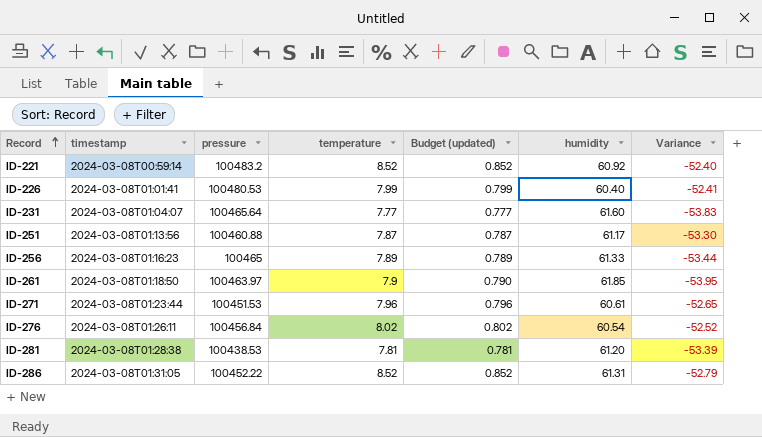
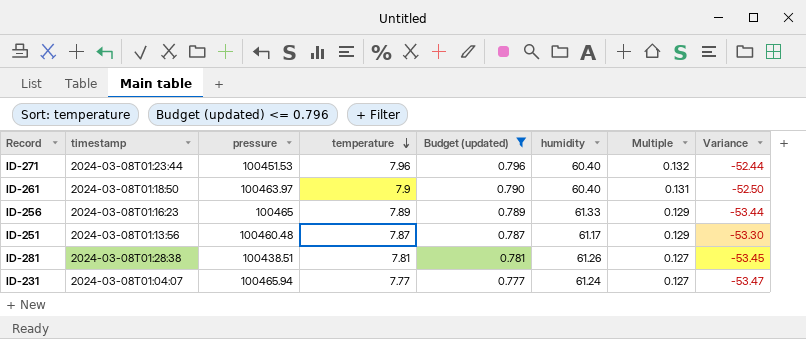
filter: none -> Budget (updated) <= 0.796
row order: Record ascending -> temperature descending
column Multiple | formula: none -> [temperature] / [humidity]
ID-271 | humidity: 60.61 -> 60.40
ID-271 | Variance: -52.65 -> -52.44
ID-261 | humidity: 61.85 -> 60.40
ID-261 | Variance: -53.95 -> -52.50
ID-251 | pressure: 100460.88 -> 100460.48
ID-281 | pressure: 100438.53 -> 100438.51
ID-281 | humidity: 61.20 -> 61.26
ID-281 | Variance: -53.39 -> -53.45
ID-231 | pressure: 100465.64 -> 100465.94
ID-231 | humidity: 61.60 -> 61.24
ID-231 | Variance: -53.83 -> -53.47

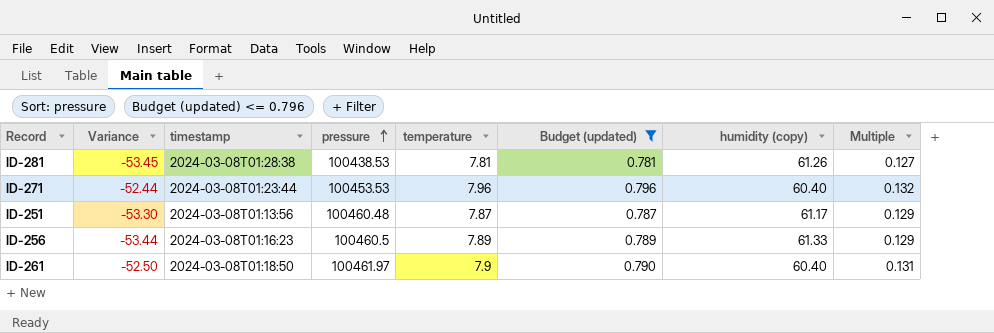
row order: temperature descending -> pressure ascending
column Variance | position: 8 -> 2
column name: humidity -> humidity (copy)
row ID-231: 2024-03-08T01:04:07 | 100465.94 | 7.77 | 0.777 | 61.24 | 0.127 | -53.47 -> none
ID-281 | pressure: 100438.51 -> 100438.53
ID-271 | pressure: 100451.53 -> 100453.53
ID-256 | pressure: 100465 -> 100460.5
ID-261 | pressure: 100463.97 -> 100461.97

